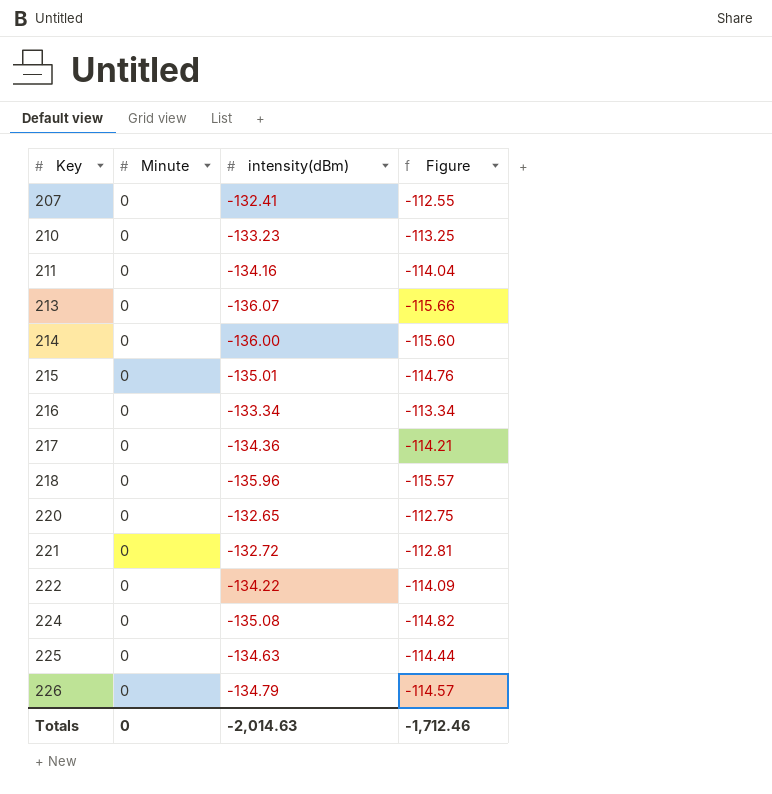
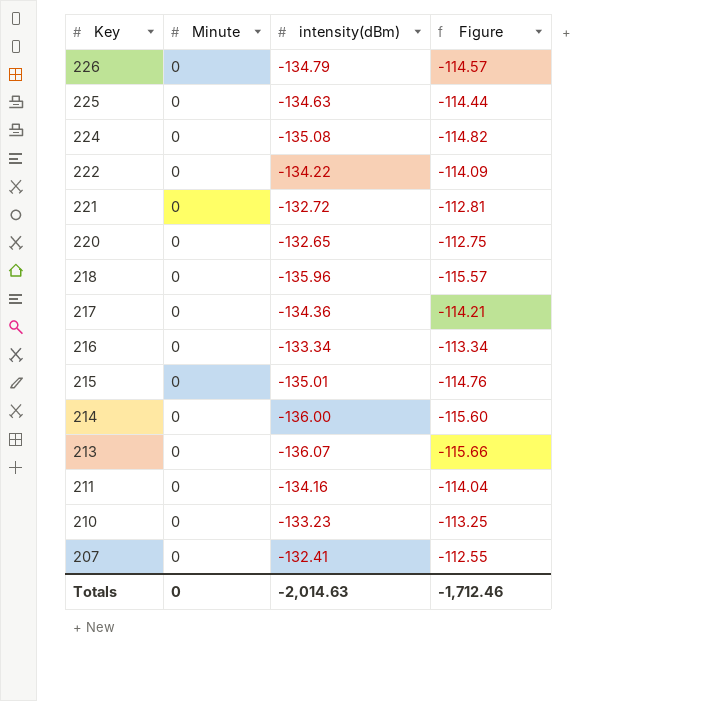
row order: Key ascending -> Key descending

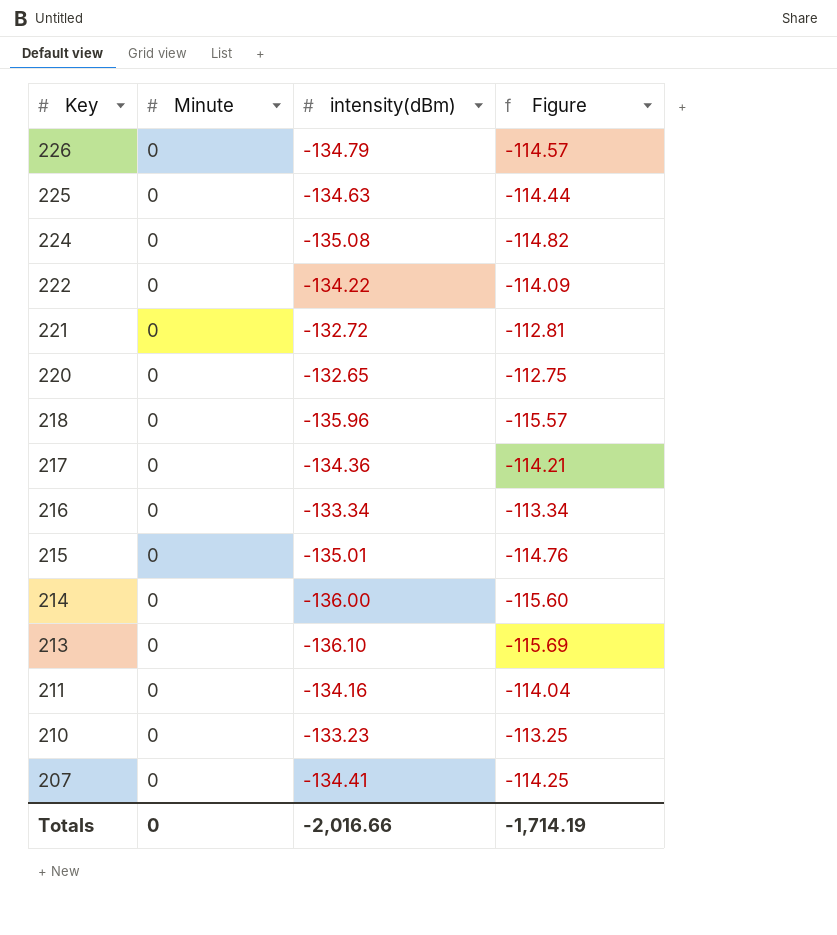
213 | intensity(dBm): -136.07 -> -136.10
213 | Figure: -115.66 -> -115.69
207 | intensity(dBm): -132.41 -> -134.41
207 | Figure: -112.55 -> -114.25
Totals | intensity(dBm): -2,014.63 -> -2,016.66
Totals | Figure: -1,712.46 -> -1,714.19

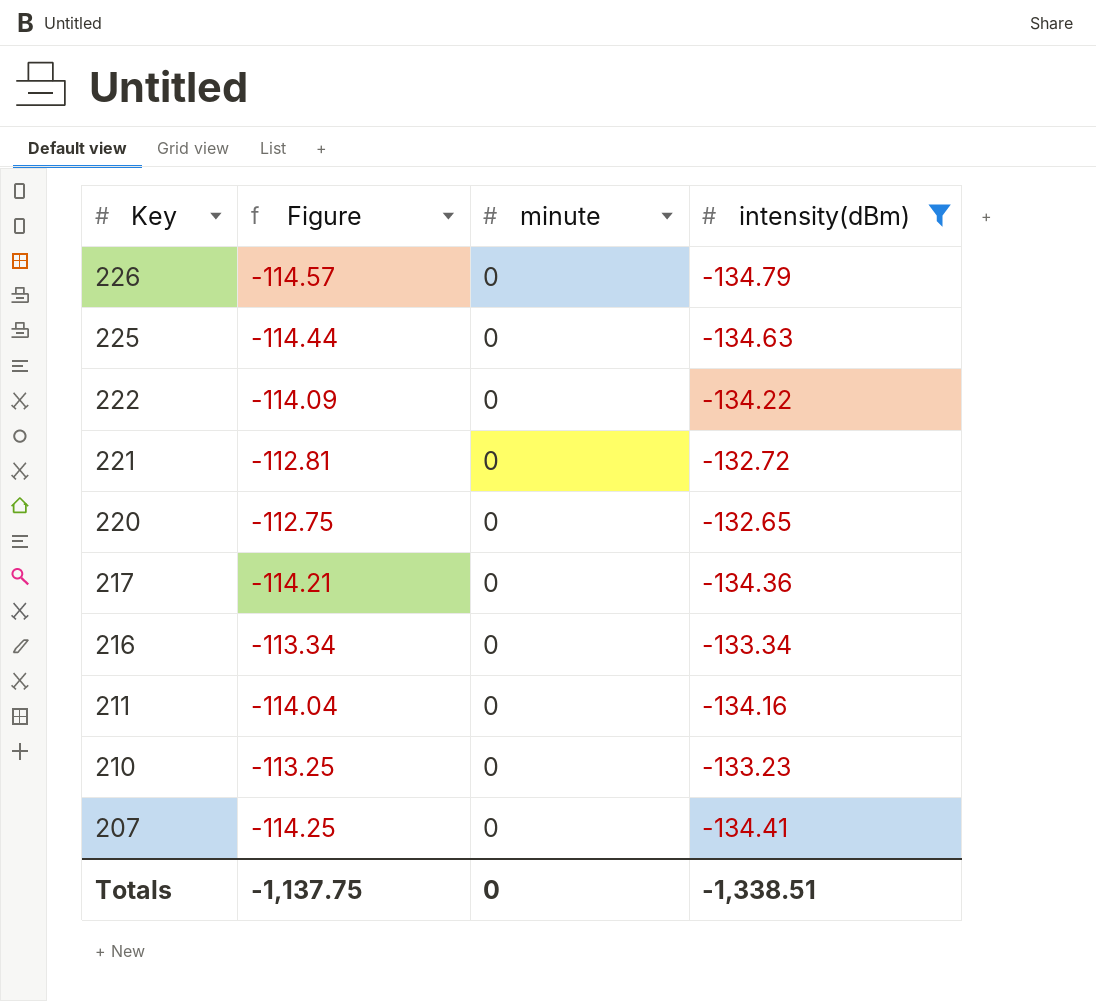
filter: none -> intensity(dBm) >= -134.79
column Figure | position: 4 -> 2
column name: Minute -> minute
Totals | Figure: -1,714.19 -> -1,137.75
Totals | intensity(dBm): -2,016.66 -> -1,338.51

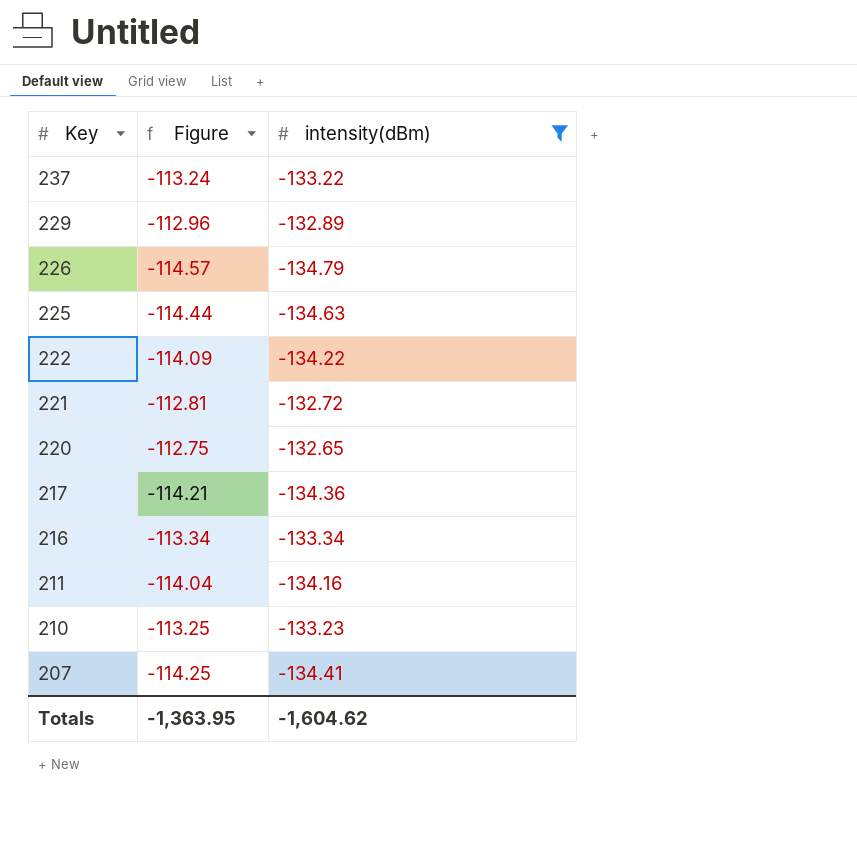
column minute | position: 3 -> none
row 237: none -> -113.24 | -133.22
row 229: none -> -112.96 | -132.89
Totals | Figure: -1,137.75 -> -1,363.95
Totals | intensity(dBm): -1,338.51 -> -1,604.62

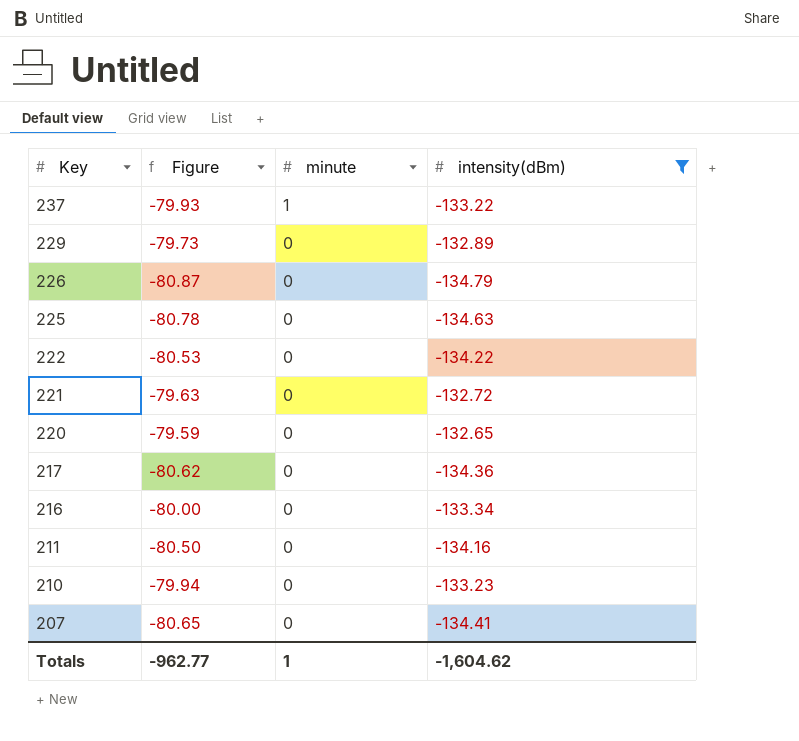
column Figure | formula: [intensity(dBm)] * 0.85 -> [intensity(dBm)] * 0.6
column minute | position: none -> 3
Totals | Figure: -1,363.95 -> -962.77

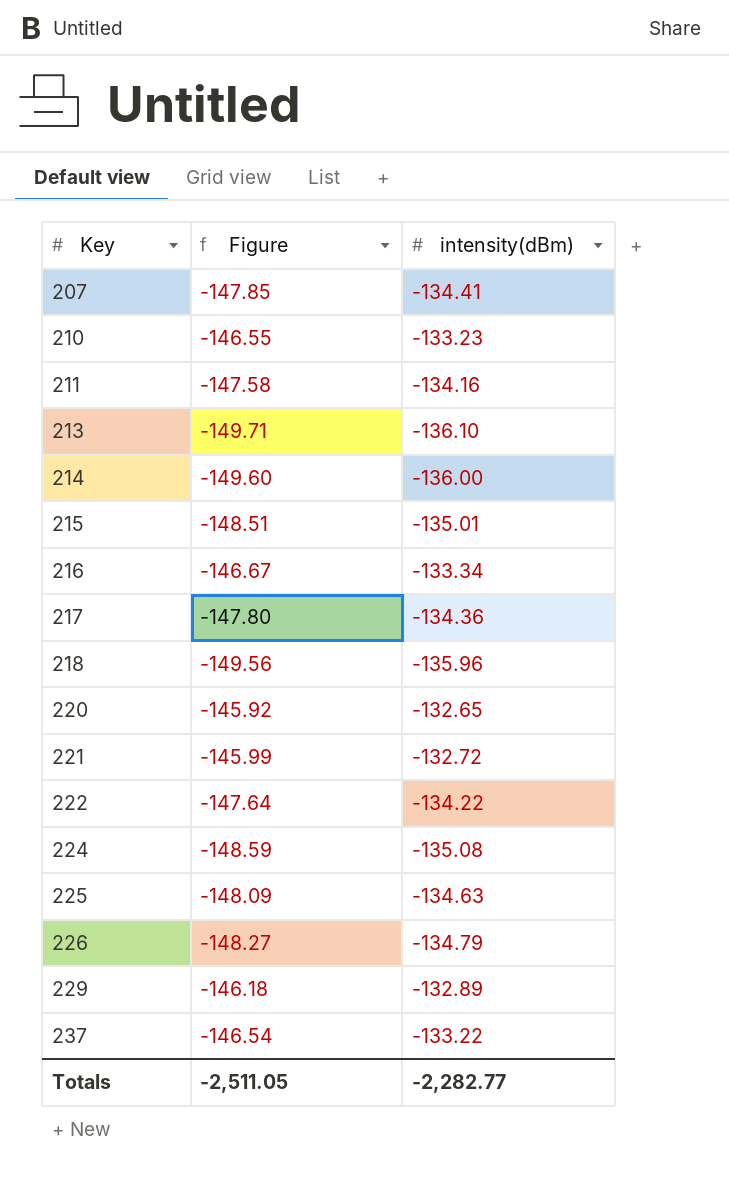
filter: intensity(dBm) >= -134.79 -> none
row order: Key descending -> Key ascending
column minute | position: 3 -> none
column Figure | formula: [intensity(dBm)] * 0.6 -> [intensity(dBm)] * 1.1
Totals | Figure: -962.77 -> -2,511.05
Totals | intensity(dBm): -1,604.62 -> -2,282.77

